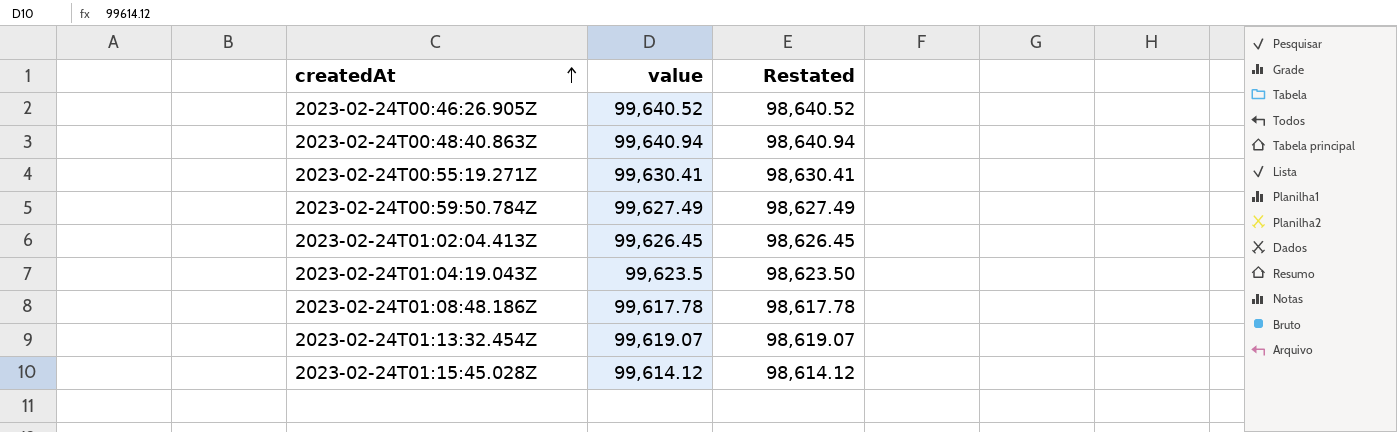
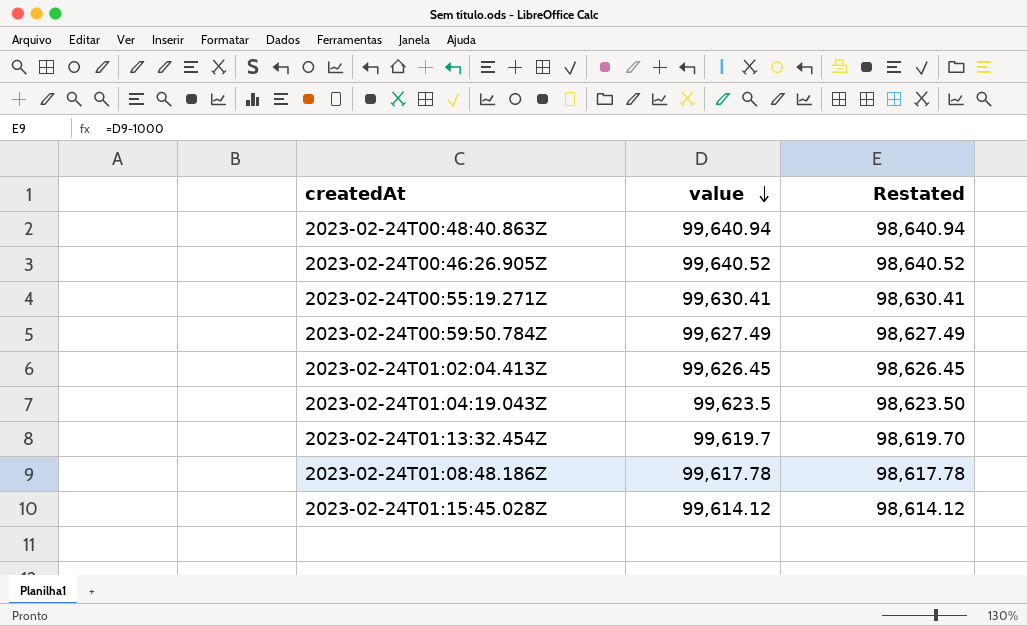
row order: createdAt ascending -> value descending
2023-02-24T01:13:32.454Z | value: 99,619.07 -> 99,619.7
2023-02-24T01:13:32.454Z | Restated: 98,619.07 -> 98,619.70

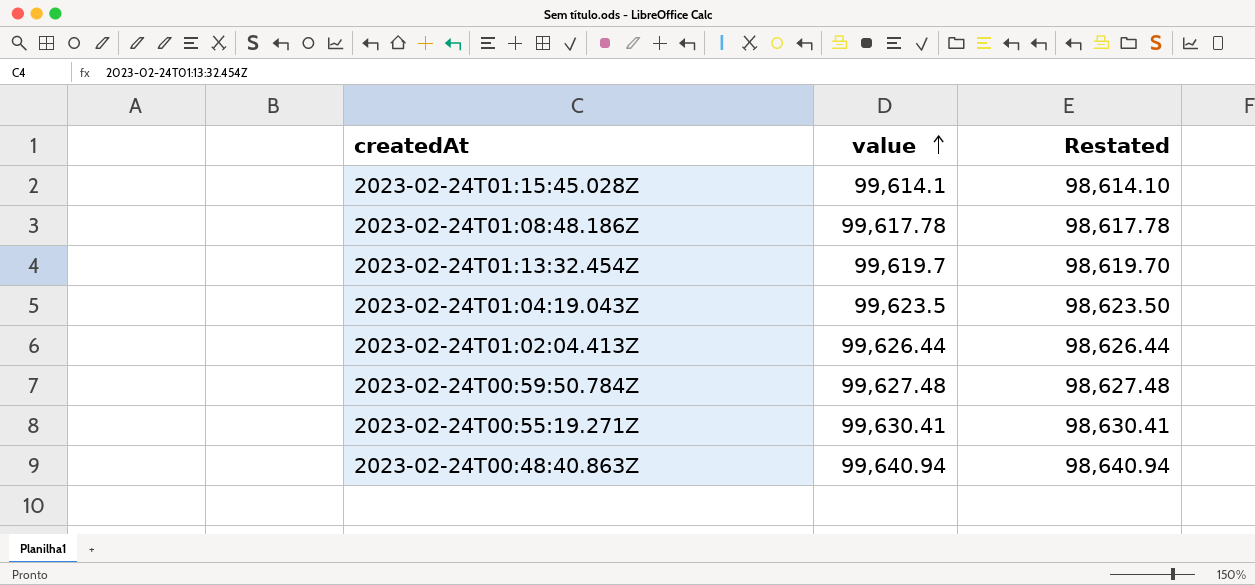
row order: value descending -> value ascending
row 2023-02-24T00:46:26.905Z: 99,640.52 | 98,640.52 -> none
2023-02-24T01:15:45.028Z | value: 99,614.12 -> 99,614.1
2023-02-24T01:15:45.028Z | Restated: 98,614.12 -> 98,614.10
2023-02-24T01:02:04.413Z | value: 99,626.45 -> 99,626.44
2023-02-24T01:02:04.413Z | Restated: 98,626.45 -> 98,626.44
2023-02-24T00:59:50.784Z | value: 99,627.49 -> 99,627.48
2023-02-24T00:59:50.784Z | Restated: 98,627.49 -> 98,627.48

